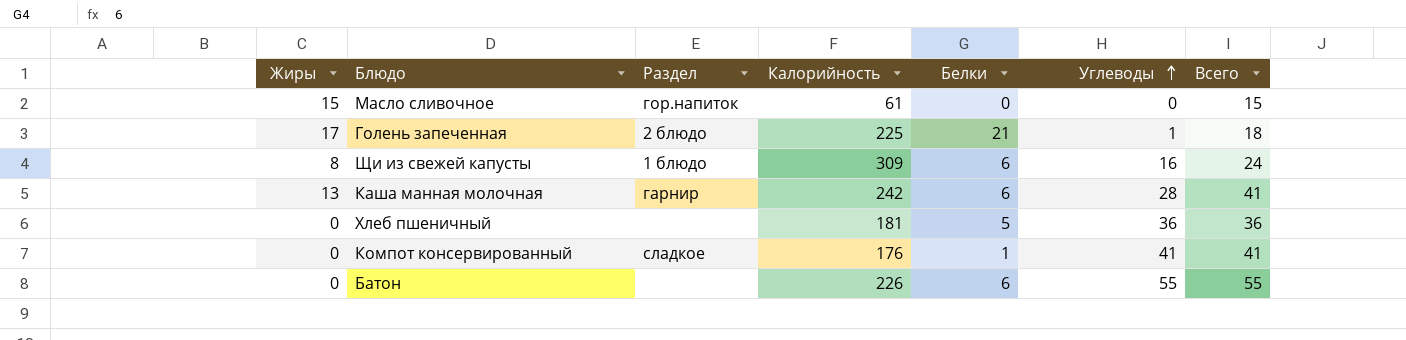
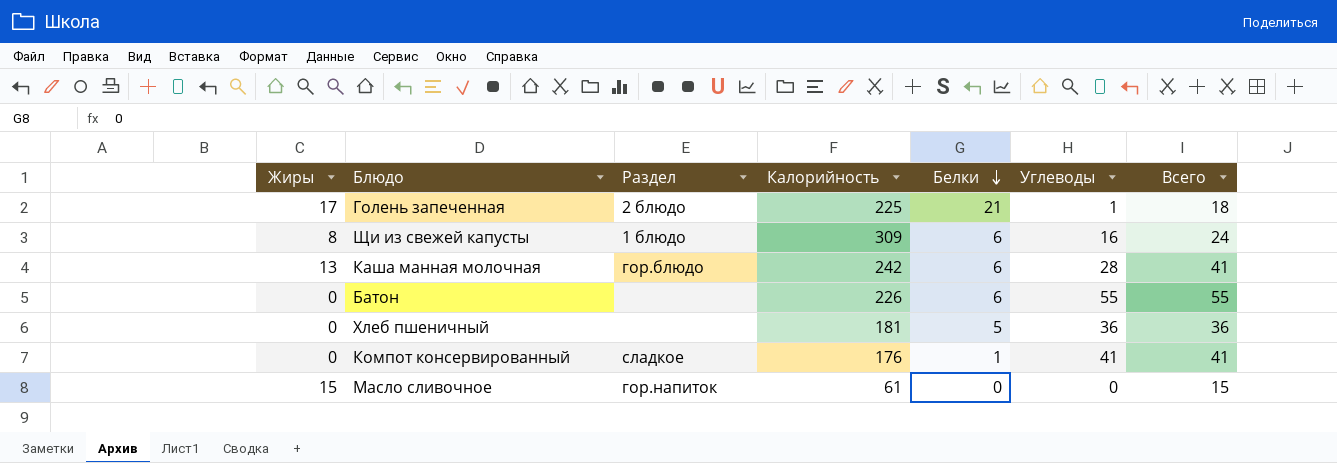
row order: Углеводы ascending -> Белки descending
Каша манная молочная | Раздел: гарнир -> гор.блюдо

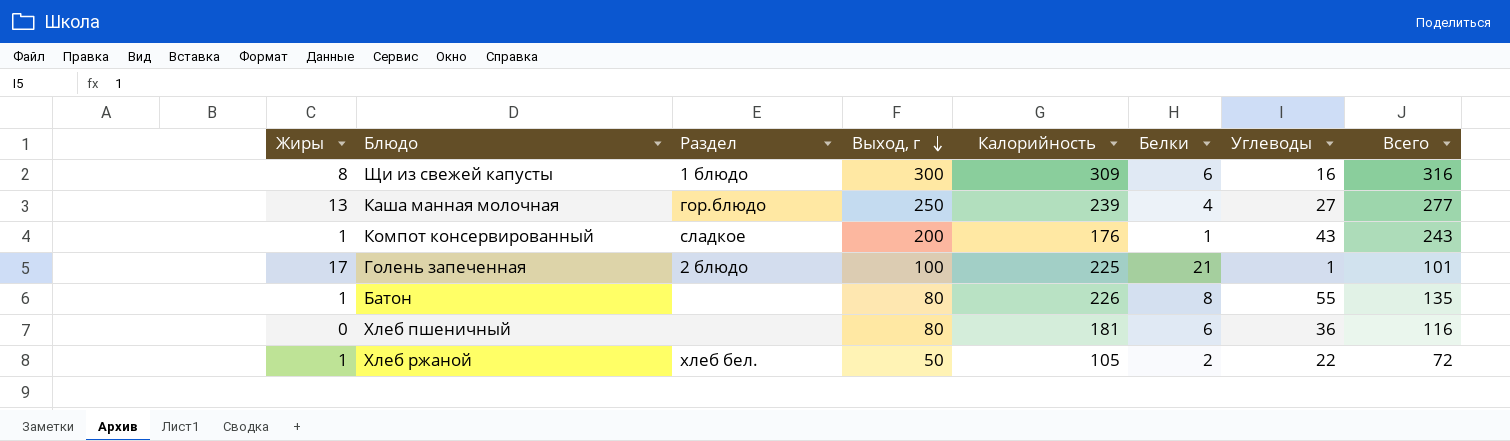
row order: Белки descending -> Выход, г descending
column Выход, г | position: none -> 4
column Всего | formula: [Жиры] + [Углеводы] -> [Выход, г] + [Углеводы]
row Масло сливочное: 15 | гор.напиток | 61 | 0 | 0 | 15 -> none
Каша манная молочная | Калорийность: 242 -> 239
Каша манная молочная | Белки: 6 -> 4
Каша манная молочная | Углеводы: 28 -> 27
Компот консервированный | Жиры: 0 -> 1
Компот консервированный | Углеводы: 41 -> 43
Батон | Жиры: 0 -> 1
Батон | Белки: 6 -> 8
Хлеб пшеничный | Белки: 5 -> 6
row Хлеб ржаной: none -> 1 | хлеб бел. | 50 | 105 | 2 | 22 | 72

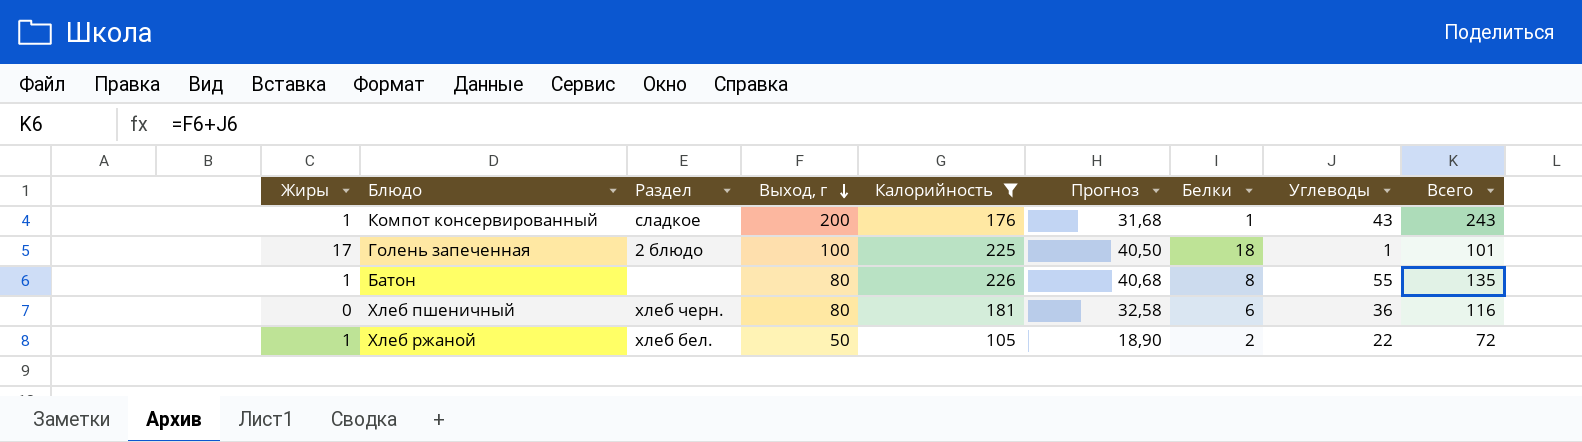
filter: none -> Калорийность <= 226
column Прогноз | formula: none -> [Калорийность] * 0,18
Голень запеченная | Белки: 21 -> 18
Хлеб пшеничный | Раздел: none -> хлеб черн.

